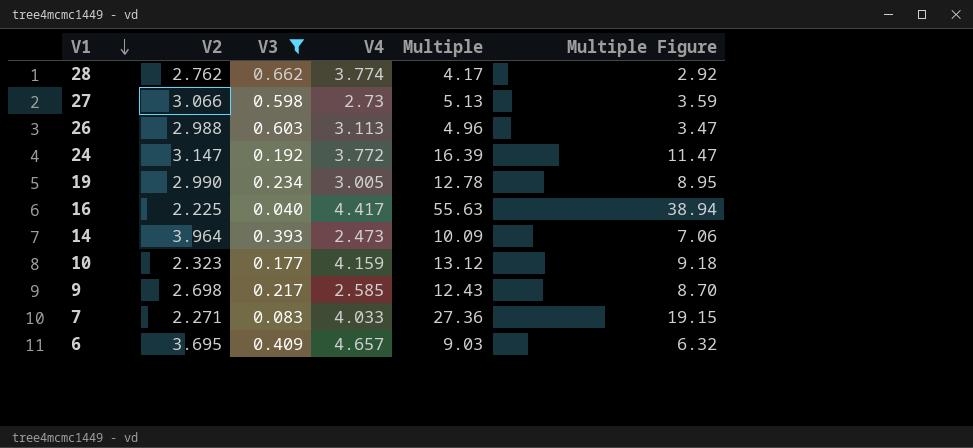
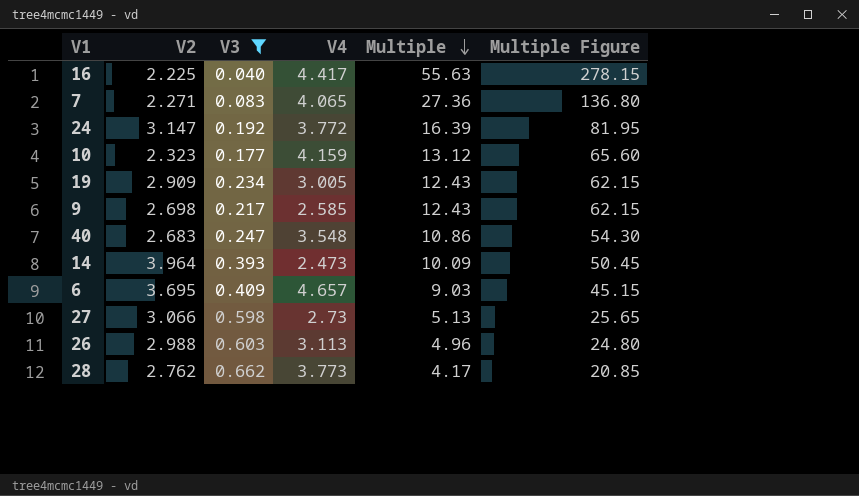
row order: V1 descending -> Multiple descending
column Multiple Figure | formula: [Multiple] * 0.7 -> [Multiple] * 5
7 | V4: 4.033 -> 4.065
19 | V2: 2.990 -> 2.909
19 | Multiple: 12.78 -> 12.43
row 40: none -> 2.683 | 0.247 | 3.548 | 10.86 | 54.30
28 | V4: 3.774 -> 3.773

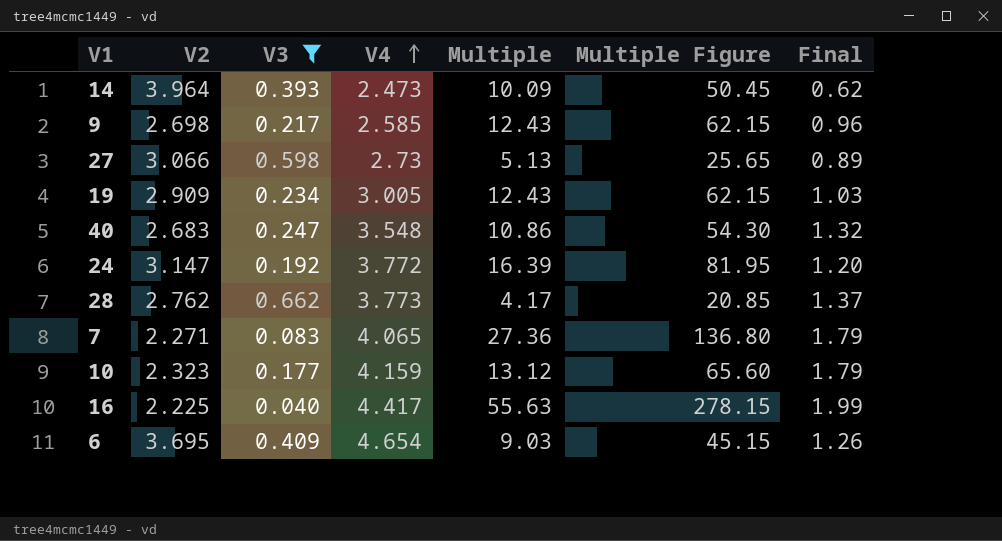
row order: Multiple descending -> V4 ascending
column Final | formula: none -> [V4] / [V2]
row 26: 2.988 | 0.603 | 3.113 | 4.96 | 24.80 -> none
6 | V4: 4.657 -> 4.654

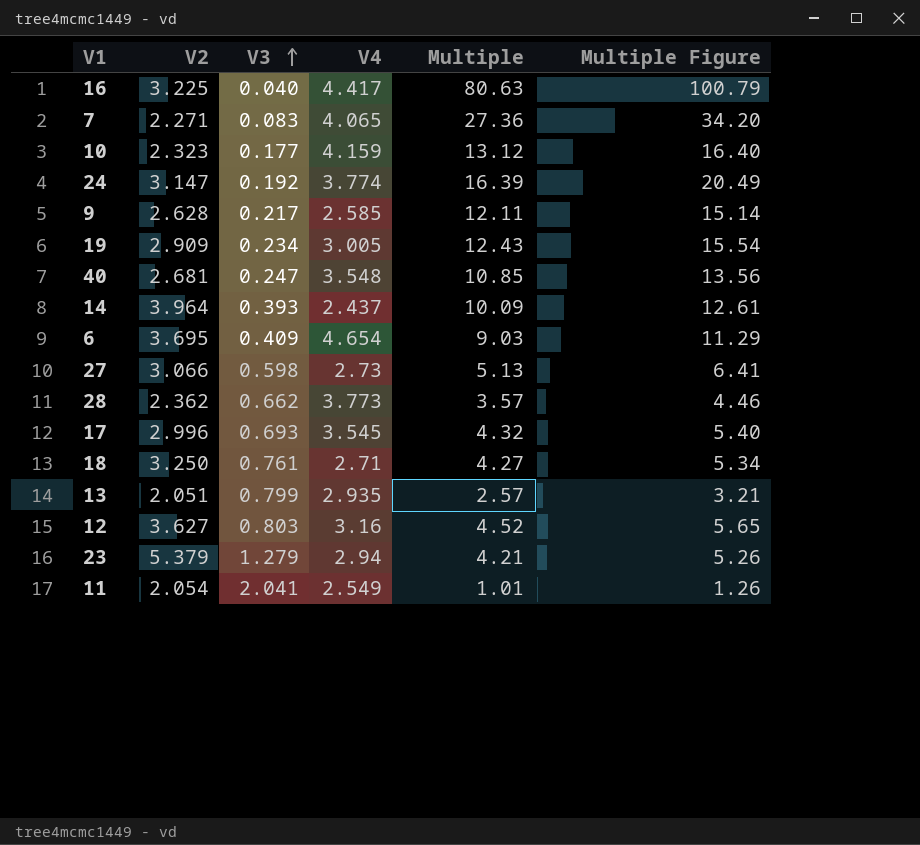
filter: V3 <= 0.662 -> none
row order: V4 ascending -> V3 ascending
column Final | formula: [V4] / [V2] -> none
column Multiple Figure | formula: [Multiple] * 5 -> [Multiple] * 1.25
16 | V2: 2.225 -> 3.225
16 | Multiple: 55.63 -> 80.63
24 | V4: 3.772 -> 3.774
9 | V2: 2.698 -> 2.628
9 | Multiple: 12.43 -> 12.11
40 | V2: 2.683 -> 2.681
40 | Multiple: 10.86 -> 10.85
14 | V4: 2.473 -> 2.437
28 | V2: 2.762 -> 2.362
28 | Multiple: 4.17 -> 3.57

